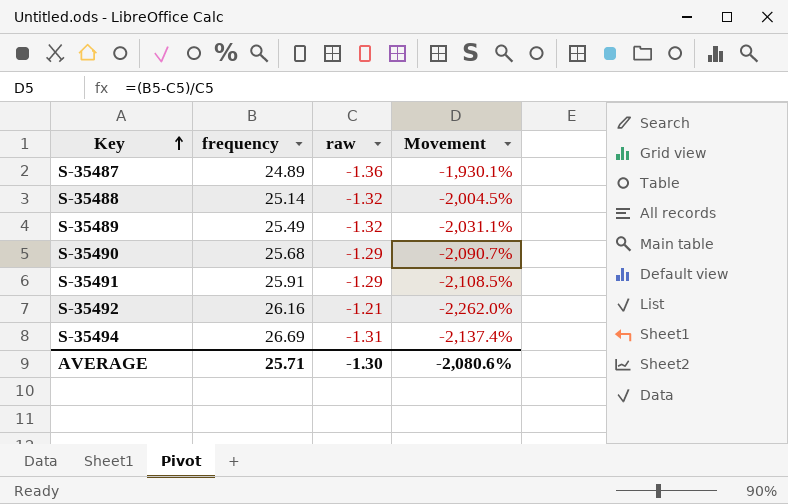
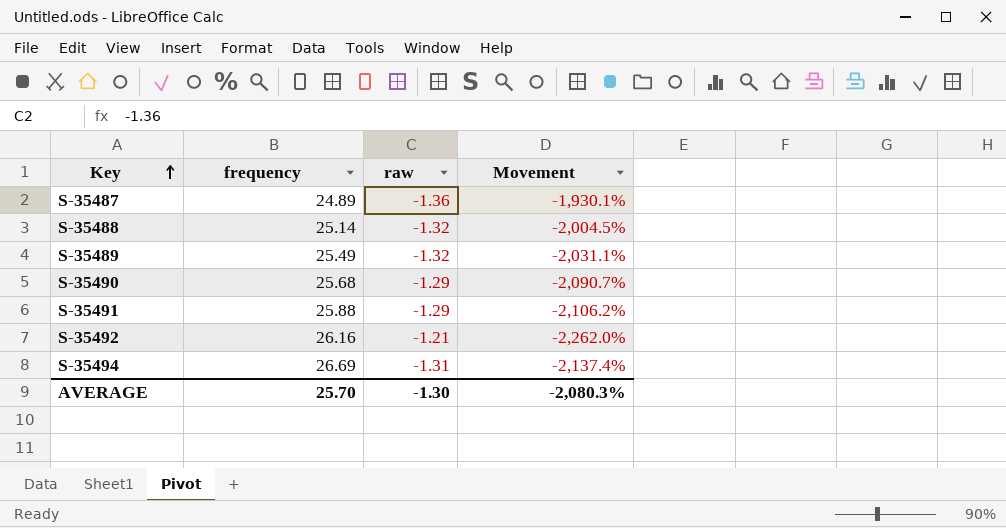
S-35491 | frequency: 25.91 -> 25.88
S-35491 | Movement: -2,108.5% -> -2,106.2%
AVERAGE | frequency: 25.71 -> 25.70
AVERAGE | Movement: -2,080.6% -> -2,080.3%

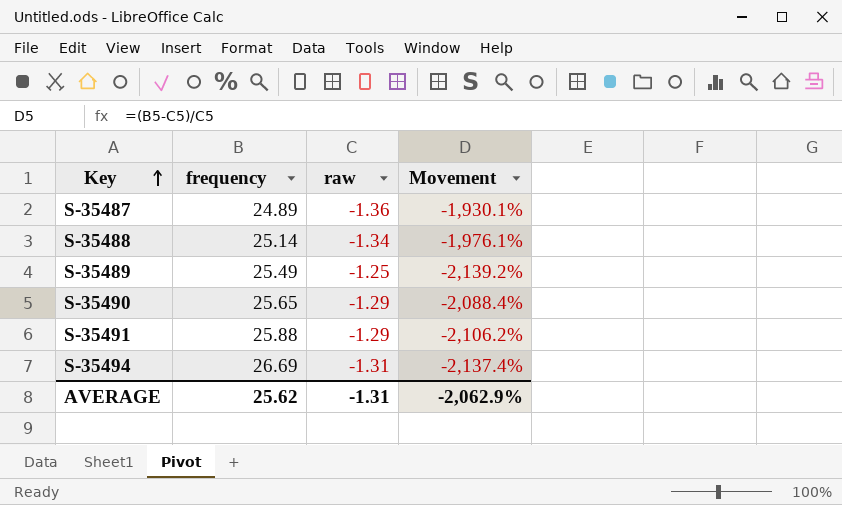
row S-35492: 26.16 | -1.21 | -2,262.0% -> none
S-35488 | raw: -1.32 -> -1.34
S-35488 | Movement: -2,004.5% -> -1,976.1%
S-35489 | raw: -1.32 -> -1.25
S-35489 | Movement: -2,031.1% -> -2,139.2%
S-35490 | frequency: 25.68 -> 25.65
S-35490 | Movement: -2,090.7% -> -2,088.4%
AVERAGE | frequency: 25.70 -> 25.62
AVERAGE | raw: -1.30 -> -1.31
AVERAGE | Movement: -2,080.3% -> -2,062.9%

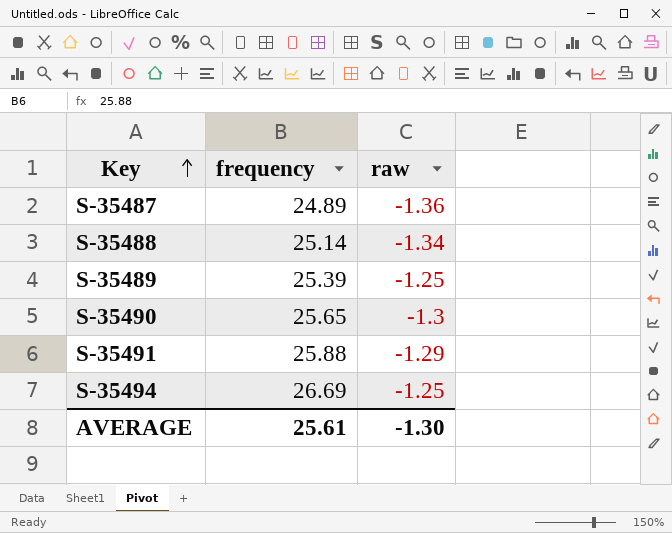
column Movement | formula: ([frequency] - [raw]) / [raw] -> none
S-35489 | frequency: 25.49 -> 25.39
S-35490 | raw: -1.29 -> -1.3
S-35494 | raw: -1.31 -> -1.25
AVERAGE | frequency: 25.62 -> 25.61
AVERAGE | raw: -1.31 -> -1.30

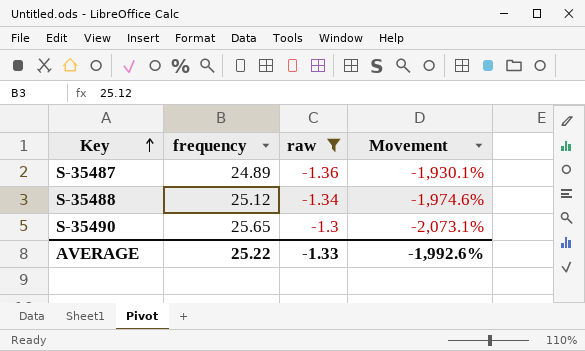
filter: none -> raw <= -1.3
column Movement | formula: none -> ([frequency] - [raw]) / [raw]
S-35488 | frequency: 25.14 -> 25.12
AVERAGE | frequency: 25.61 -> 25.22
AVERAGE | raw: -1.30 -> -1.33

